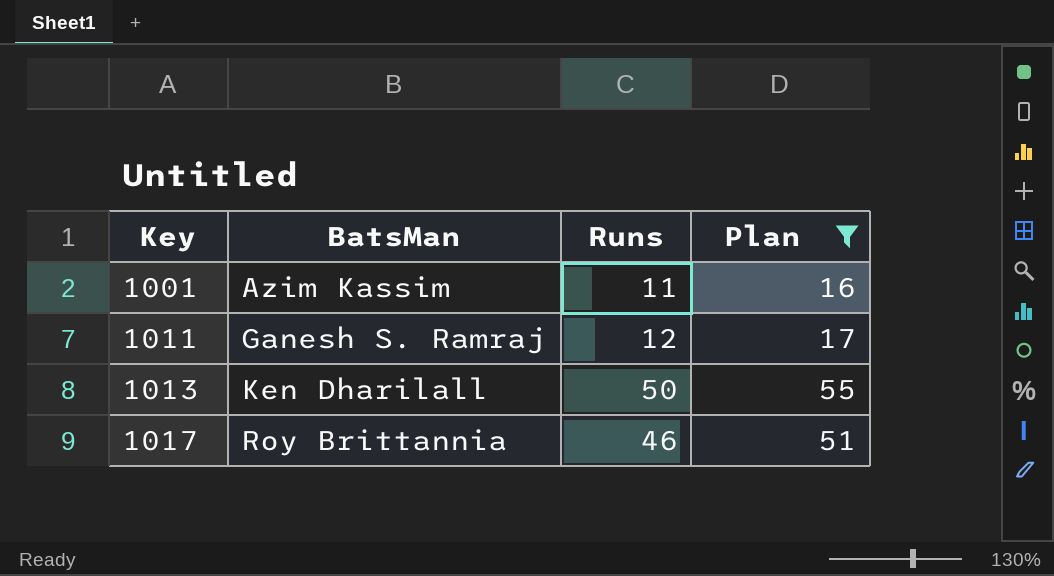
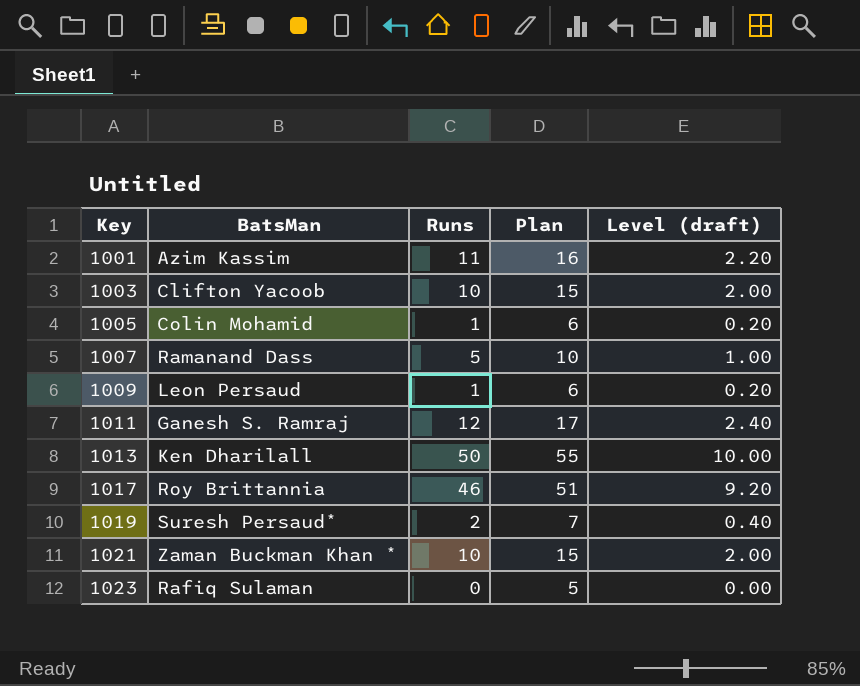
filter: Plan >= 16 -> none
column Level (draft) | formula: none -> [Runs] * 0.2

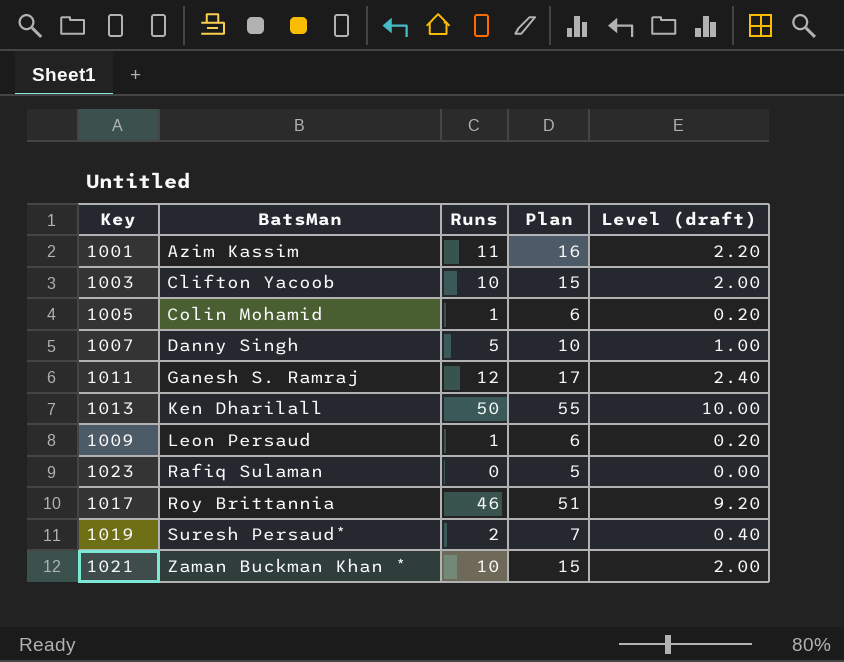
row order: Key ascending -> BatsMan ascending
1007 | BatsMan: Ramanand Dass -> Danny Singh

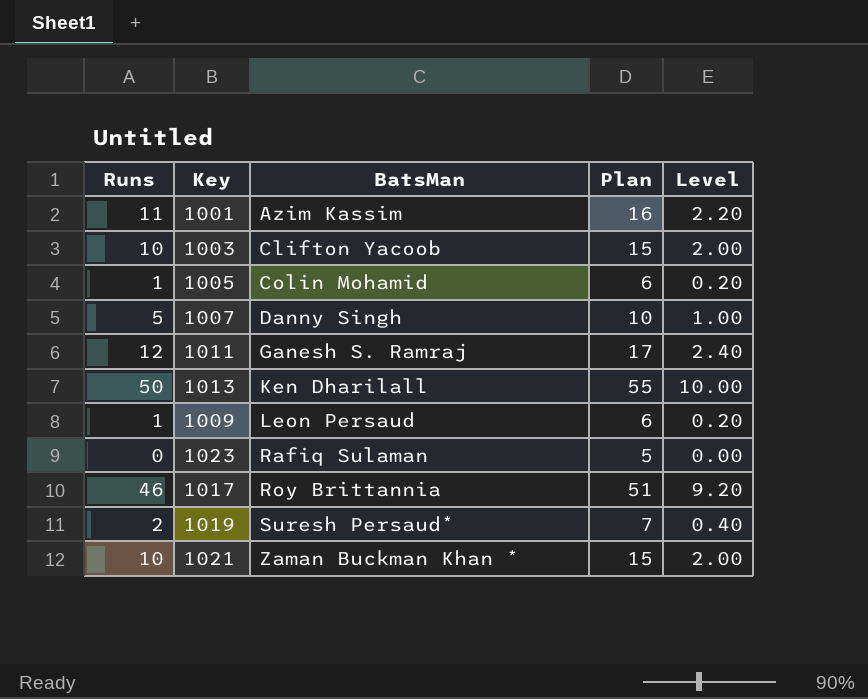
column Runs | position: 3 -> 1
column name: Level (draft) -> Level

